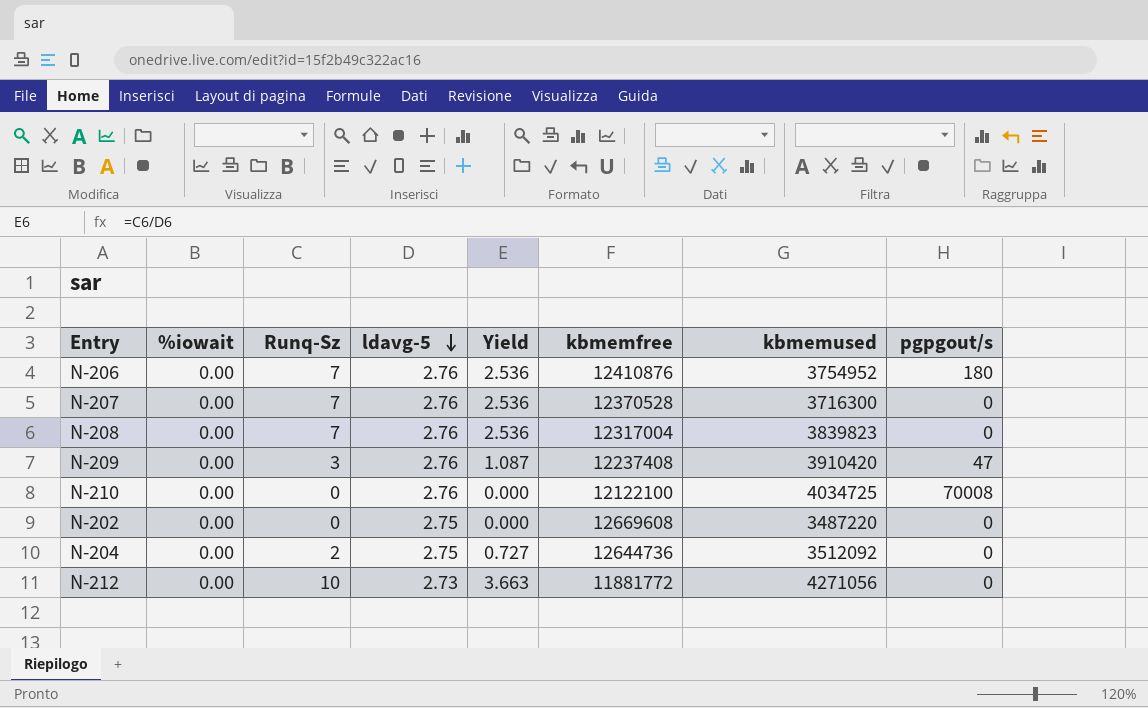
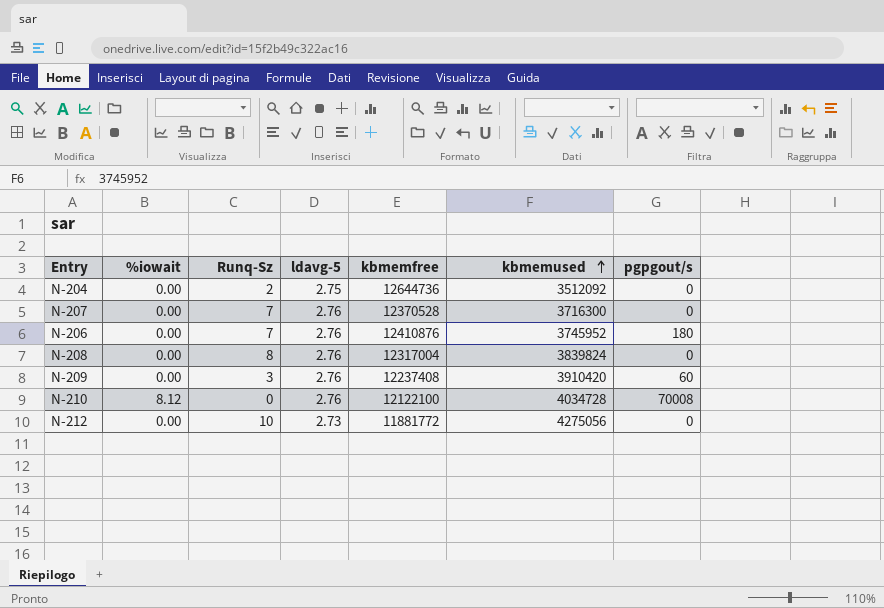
row order: ldavg-5 descending -> kbmemused ascending
column Yield | formula: [Runq-Sz] / [ldavg-5] -> none
row N-202: 0.00 | 0 | 2.75 | 0.000 | 12669608 | 3487220 | 0 -> none
N-206 | kbmemused: 3754952 -> 3745952
N-208 | Runq-Sz: 7 -> 8
N-208 | kbmemused: 3839823 -> 3839824
N-209 | pgpgout/s: 47 -> 60
N-210 | %iowait: 0.00 -> 8.12
N-210 | kbmemused: 4034725 -> 4034728
N-212 | kbmemused: 4271056 -> 4275056

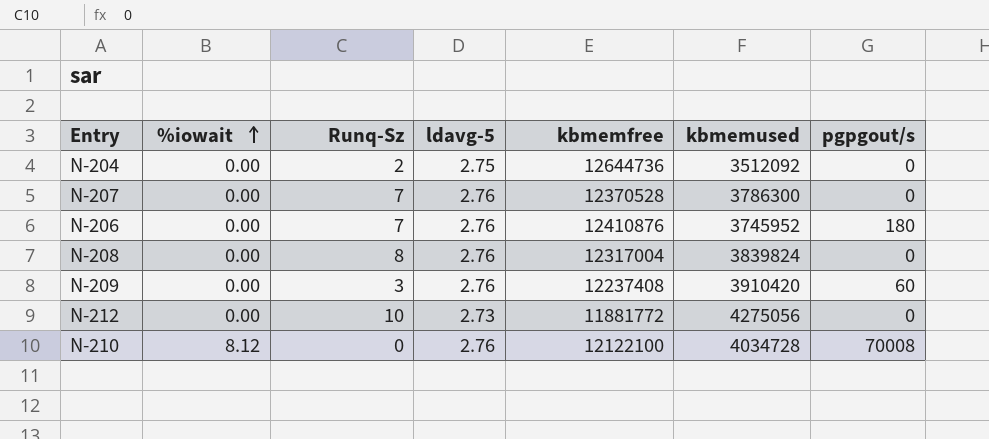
row order: kbmemused ascending -> %iowait ascending
N-207 | kbmemused: 3716300 -> 3786300

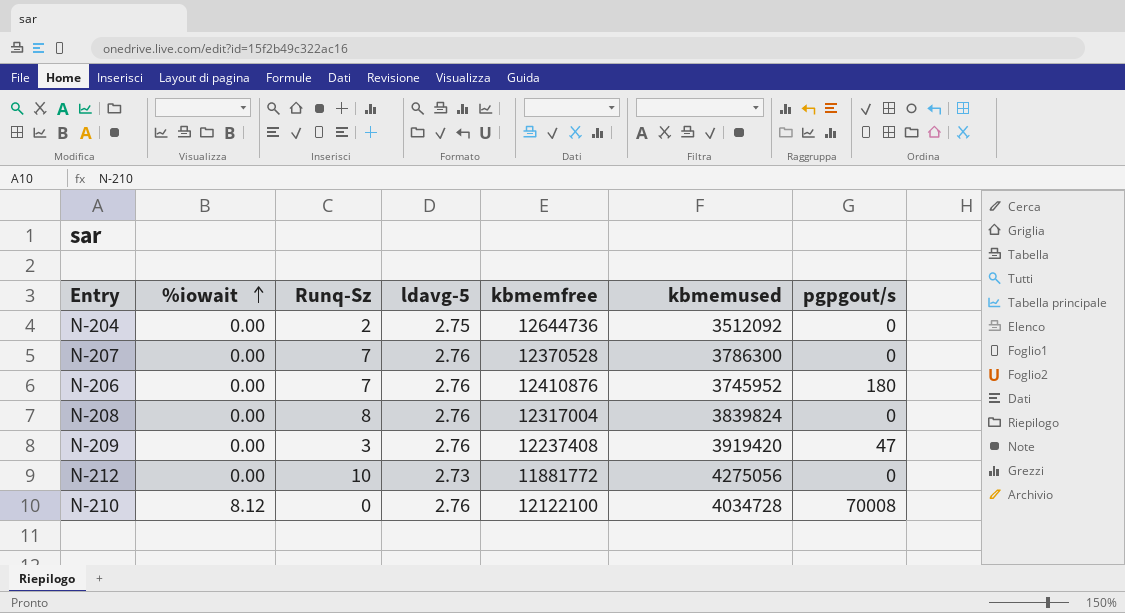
N-209 | kbmemused: 3910420 -> 3919420
N-209 | pgpgout/s: 60 -> 47

